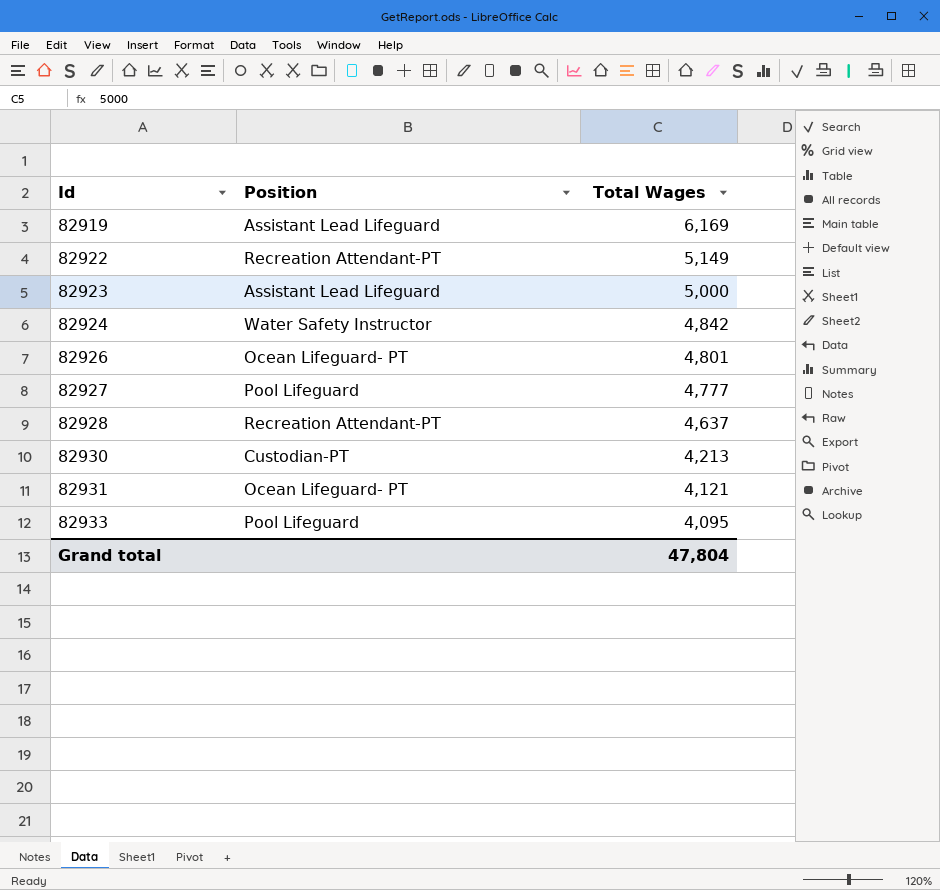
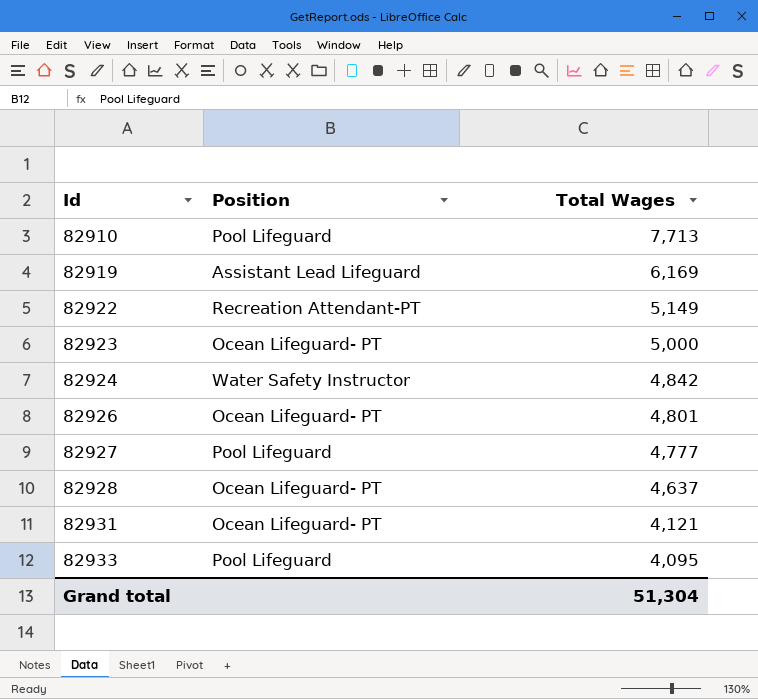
row 82930: Custodian-PT | 4,213 -> none
row 82910: none -> Pool Lifeguard | 7,713
82923 | Position: Assistant Lead Lifeguard -> Ocean Lifeguard- PT
82928 | Position: Recreation Attendant-PT -> Ocean Lifeguard- PT
Grand total | Total Wages: 47,804 -> 51,304

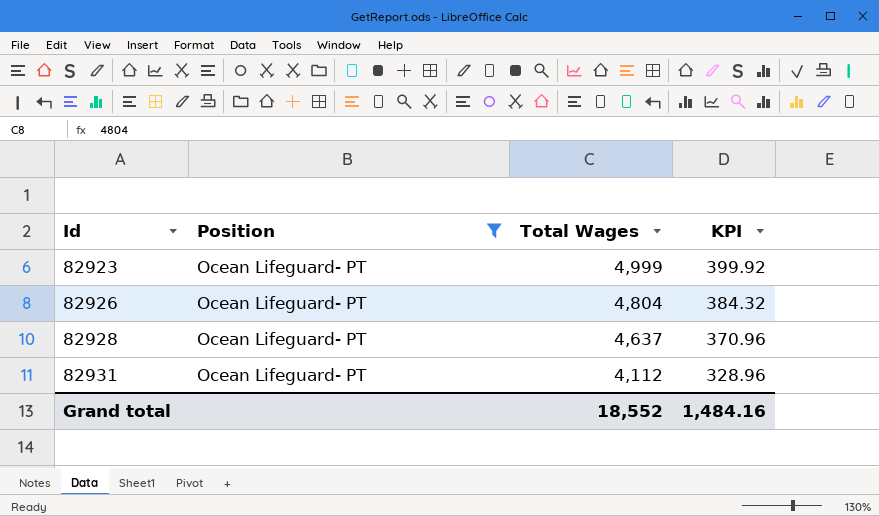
filter: none -> Position = Ocean Lifeguard- PT
column KPI | formula: none -> [Total Wages] * 0.08
82923 | Total Wages: 5,000 -> 4,999
82926 | Total Wages: 4,801 -> 4,804
82931 | Total Wages: 4,121 -> 4,112
Grand total | Total Wages: 51,304 -> 18,552

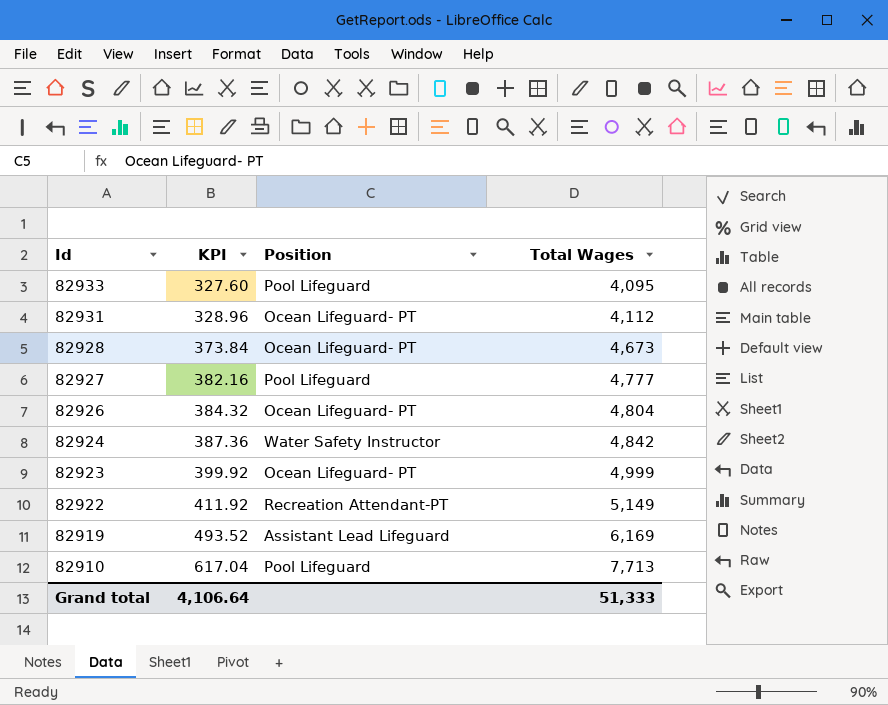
filter: Position = Ocean Lifeguard- PT -> none
row order: Id ascending -> Id descending
column KPI | position: 4 -> 2
82928 | KPI: 370.96 -> 373.84
82928 | Total Wages: 4,637 -> 4,673
Grand total | KPI: 1,484.16 -> 4,106.64
Grand total | Total Wages: 18,552 -> 51,333

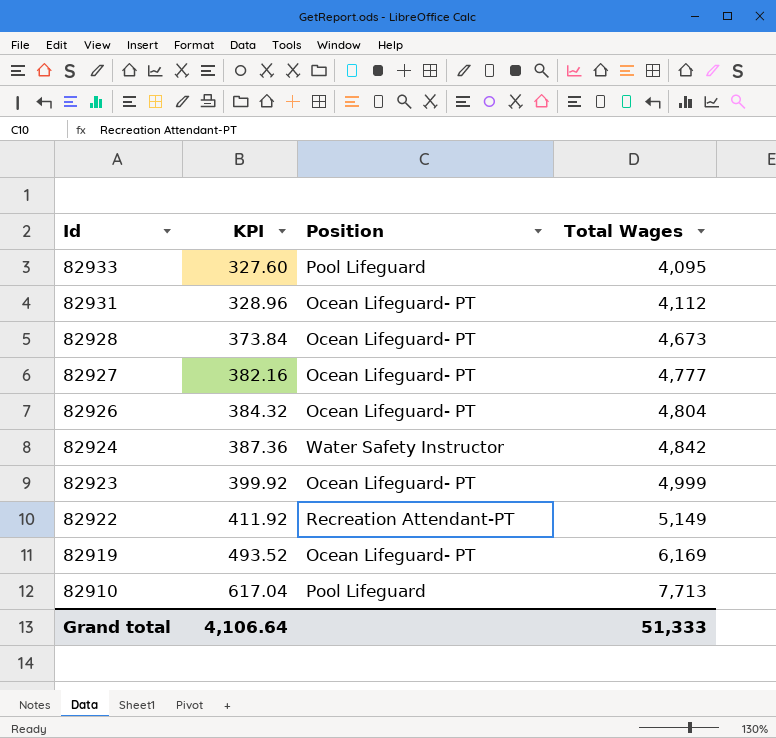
82927 | Position: Pool Lifeguard -> Ocean Lifeguard- PT
82919 | Position: Assistant Lead Lifeguard -> Ocean Lifeguard- PT

